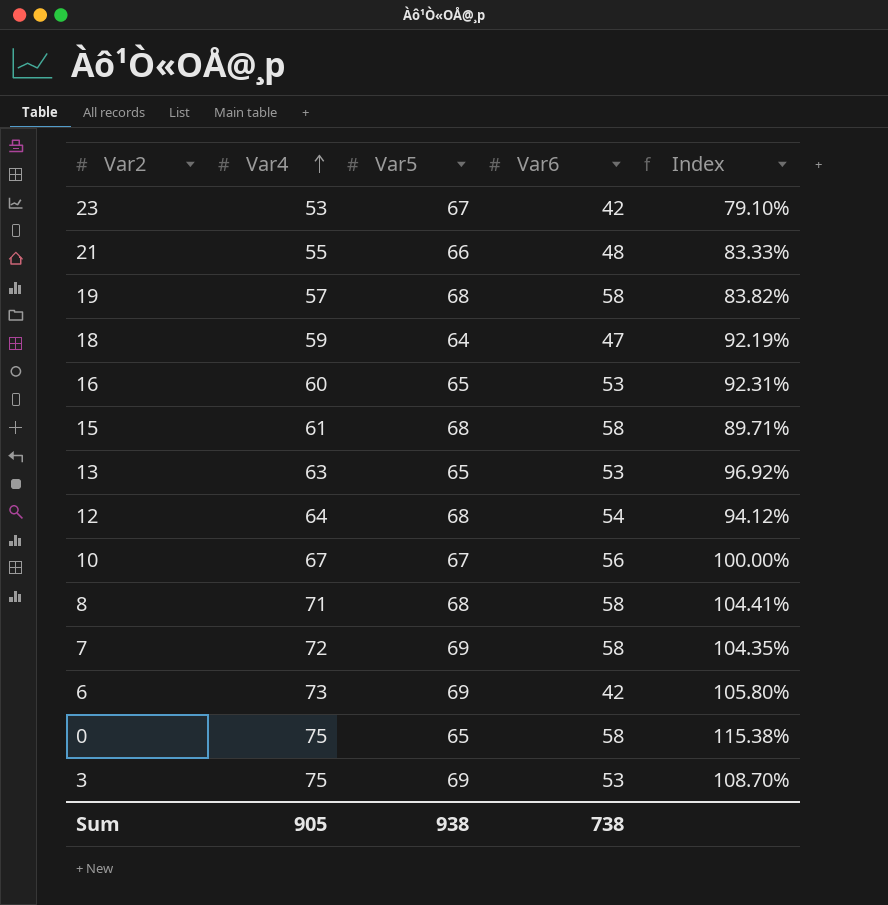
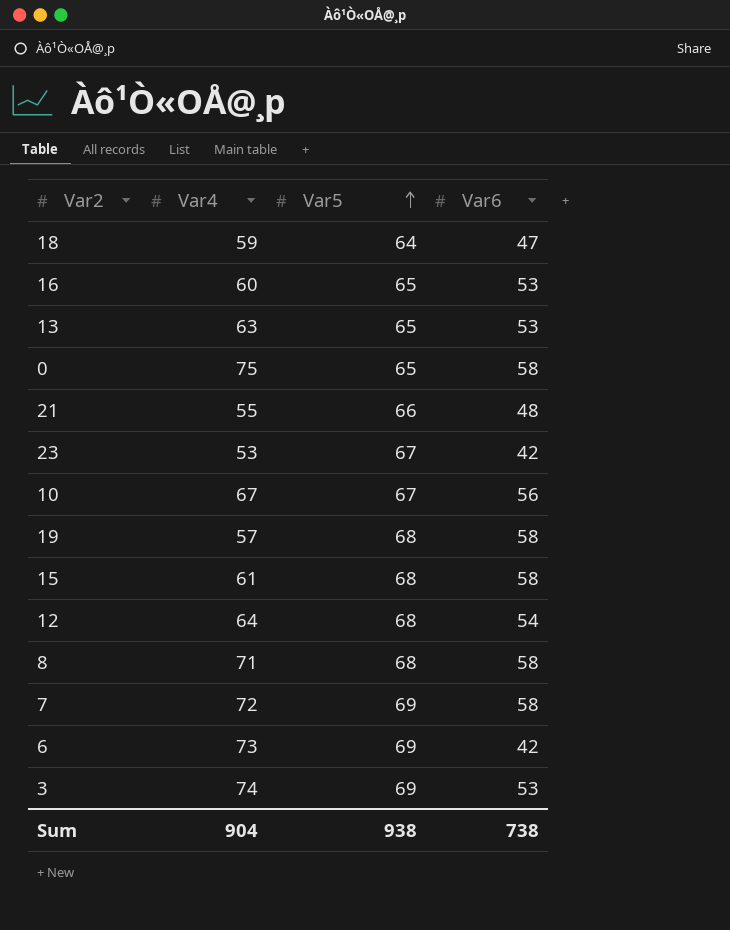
row order: Var4 ascending -> Var5 ascending
column Index | formula: [Var4] / [Var5] -> none
3 | Var4: 75 -> 74
Sum | Var4: 905 -> 904

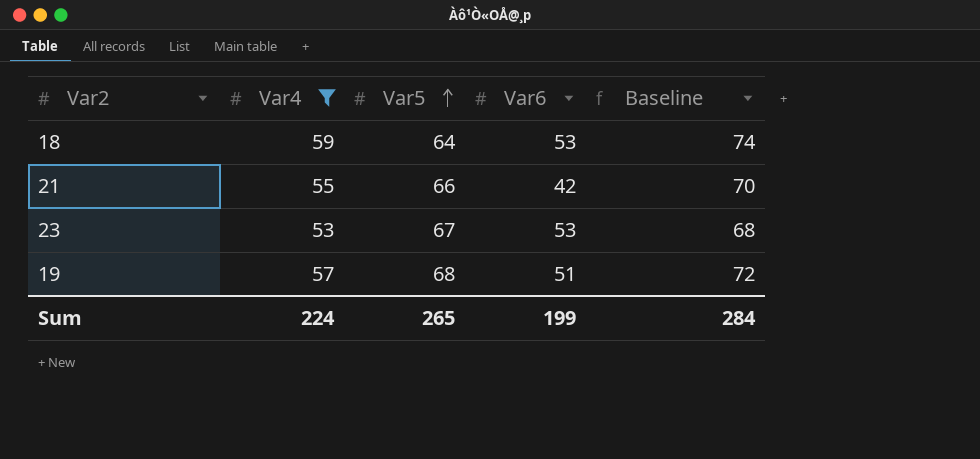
filter: none -> Var4 <= 59
column Baseline | formula: none -> [Var4] + 15
18 | Var6: 47 -> 53
21 | Var6: 48 -> 42
23 | Var6: 42 -> 53
19 | Var6: 58 -> 51
Sum | Var4: 904 -> 224
Sum | Var5: 938 -> 265
Sum | Var6: 738 -> 199

